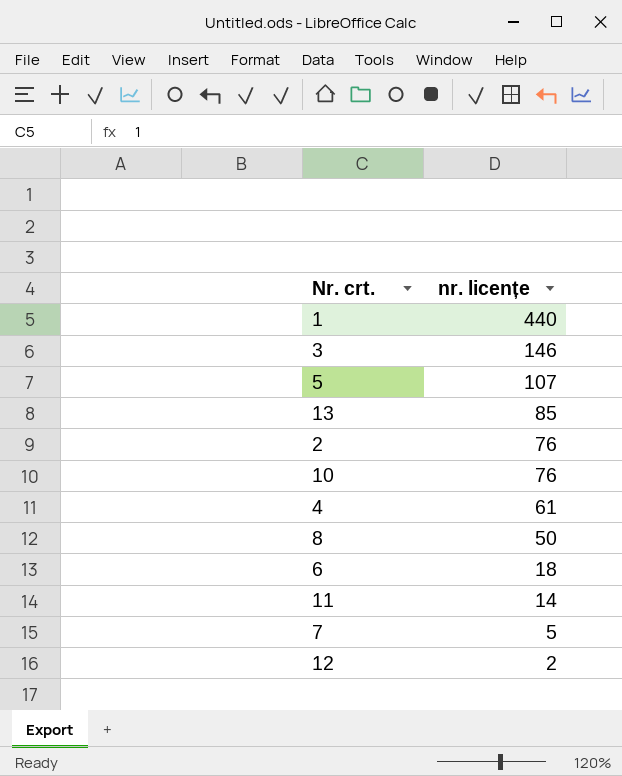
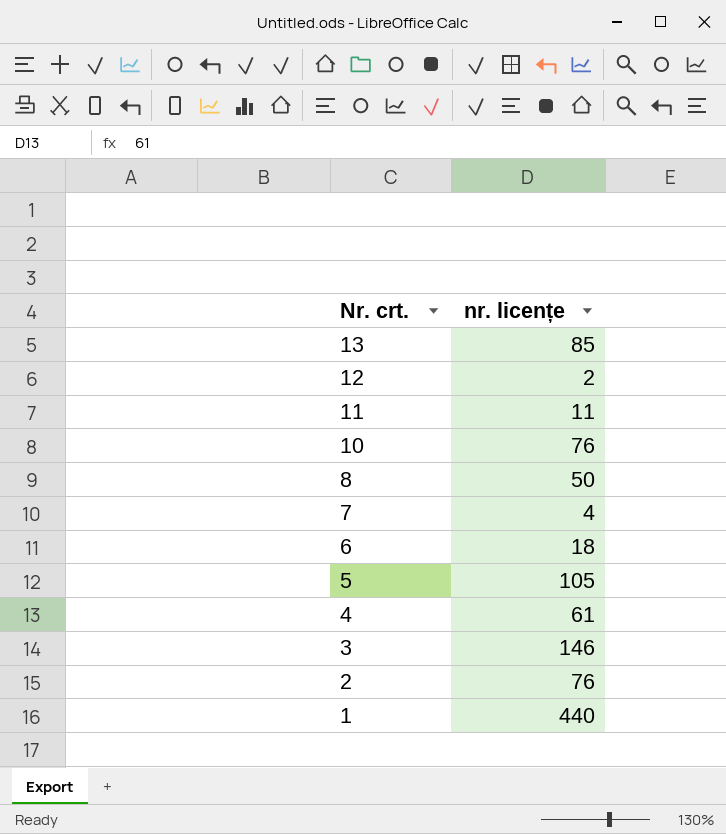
row order: nr. licențe descending -> Nr. crt. descending
11 | nr. licențe: 14 -> 11
7 | nr. licențe: 5 -> 4
5 | nr. licențe: 107 -> 105

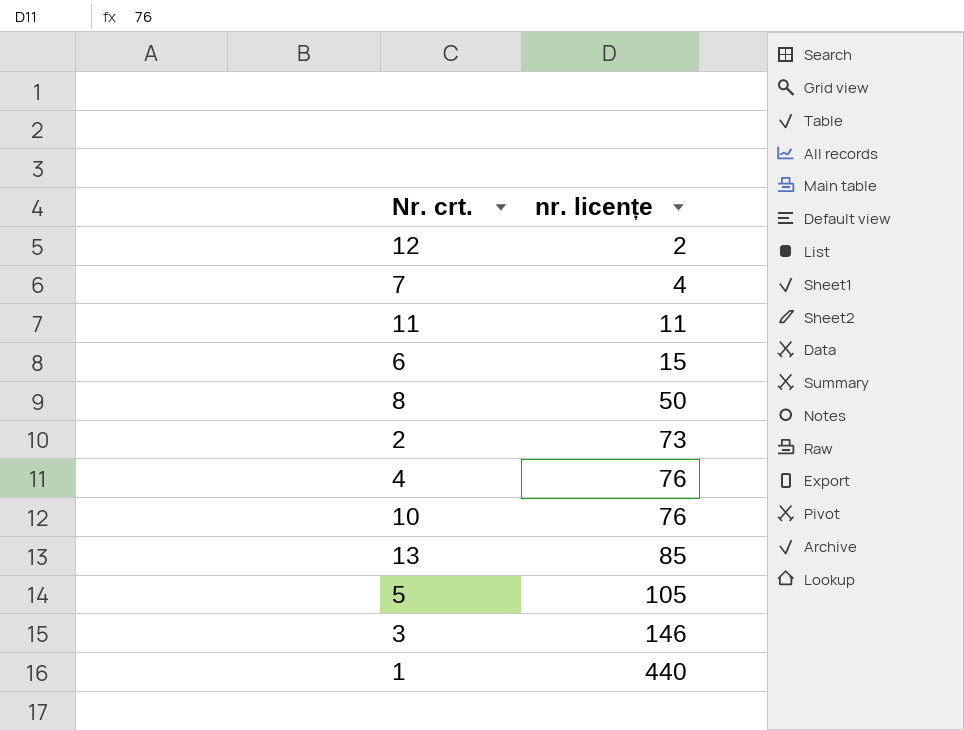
row order: Nr. crt. descending -> nr. licențe ascending
6 | nr. licențe: 18 -> 15
2 | nr. licențe: 76 -> 73
4 | nr. licențe: 61 -> 76

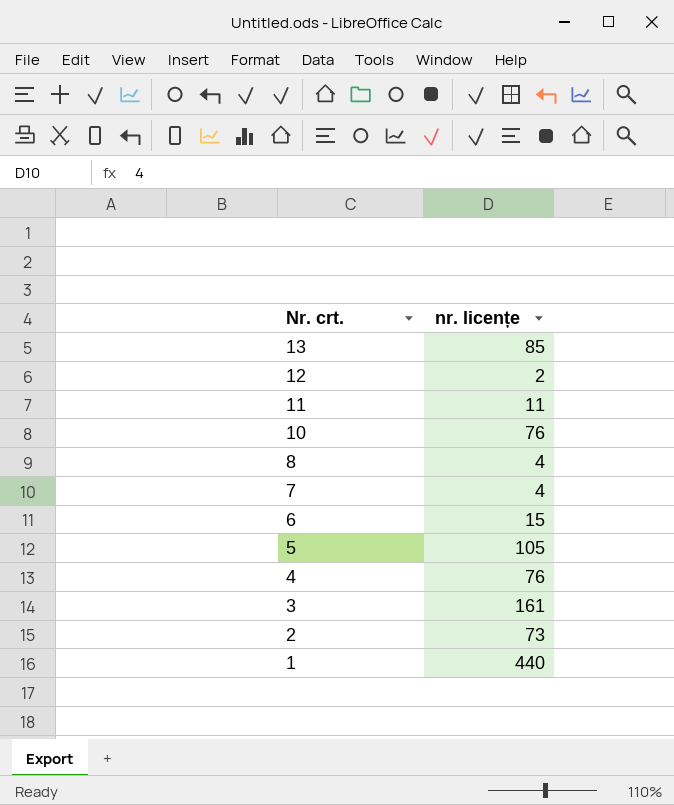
row order: nr. licențe ascending -> Nr. crt. descending
8 | nr. licențe: 50 -> 4
3 | nr. licențe: 146 -> 161

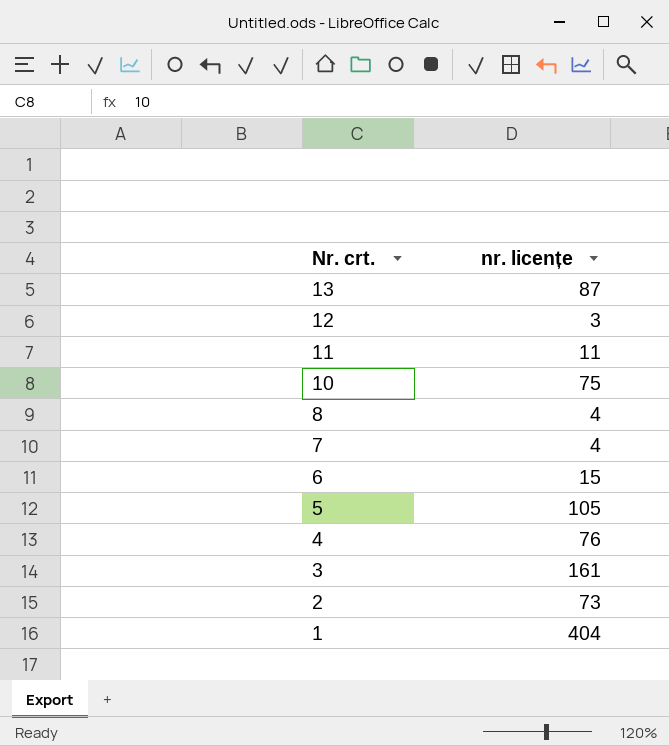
13 | nr. licențe: 85 -> 87
12 | nr. licențe: 2 -> 3
10 | nr. licențe: 76 -> 75
1 | nr. licențe: 440 -> 404

